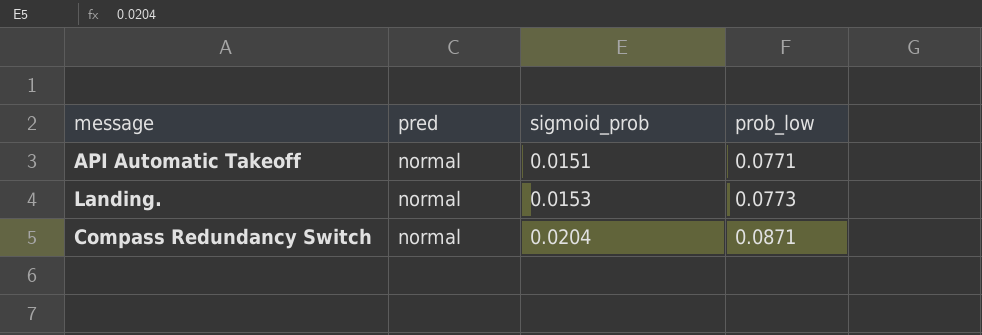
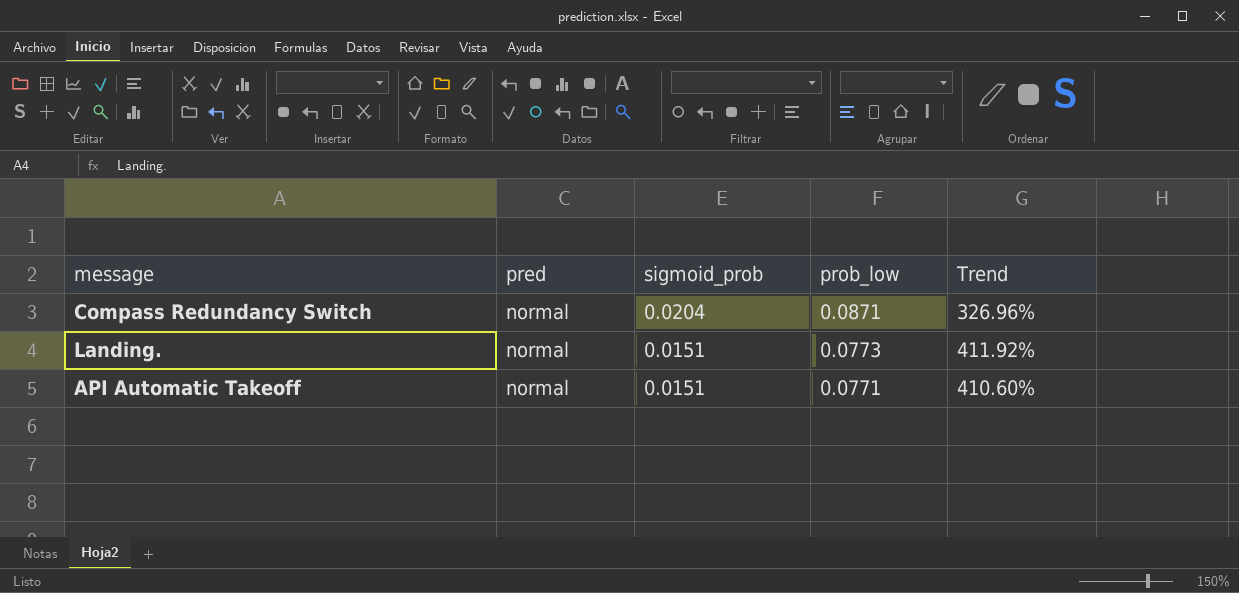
row order: sigmoid_prob ascending -> sigmoid_prob descending
column Trend | formula: none -> ([prob_low] - [sigmoid_prob]) / [sigmoid_prob]
Landing. | sigmoid_prob: 0.0153 -> 0.0151

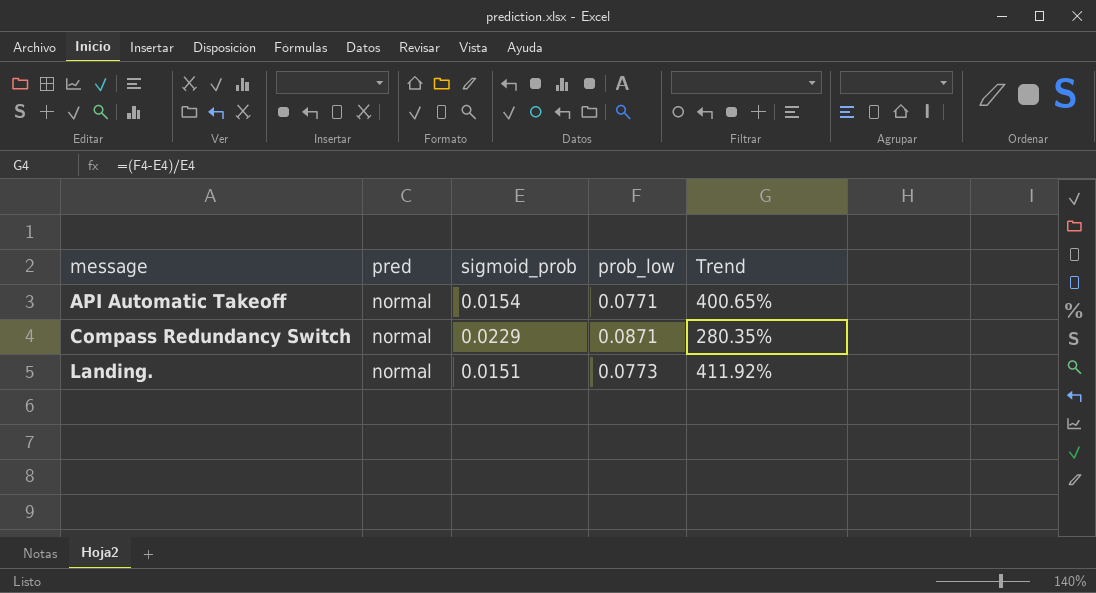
row order: sigmoid_prob descending -> message ascending
API Automatic Takeoff | sigmoid_prob: 0.0151 -> 0.0154
API Automatic Takeoff | Trend: 410.60% -> 400.65%
Compass Redundancy Switch | sigmoid_prob: 0.0204 -> 0.0229
Compass Redundancy Switch | Trend: 326.96% -> 280.35%

